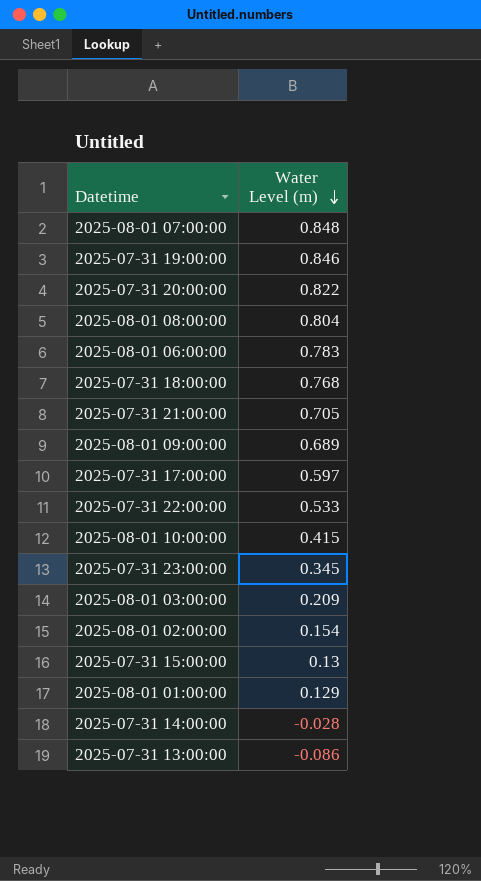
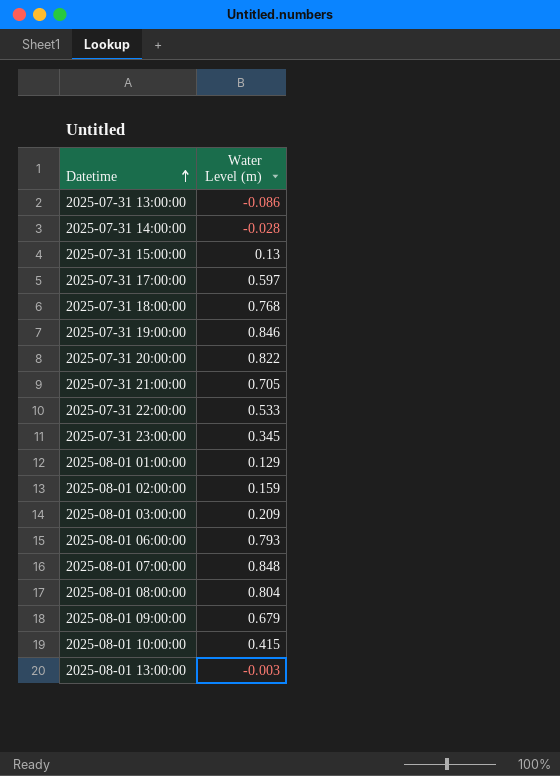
row order: Water Level (m) descending -> Datetime ascending
2025-08-01 02:00:00 | Water Level (m): 0.154 -> 0.159
2025-08-01 06:00:00 | Water Level (m): 0.783 -> 0.793
2025-08-01 09:00:00 | Water Level (m): 0.689 -> 0.679
row 2025-08-01 13:00:00: none -> -0.003

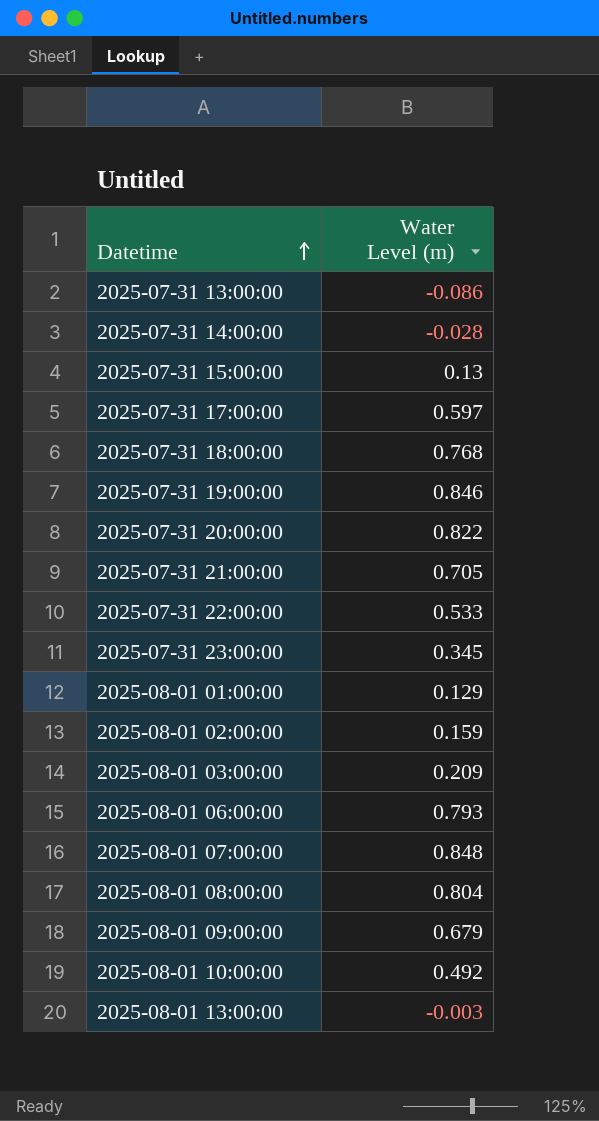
2025-08-01 10:00:00 | Water Level (m): 0.415 -> 0.492

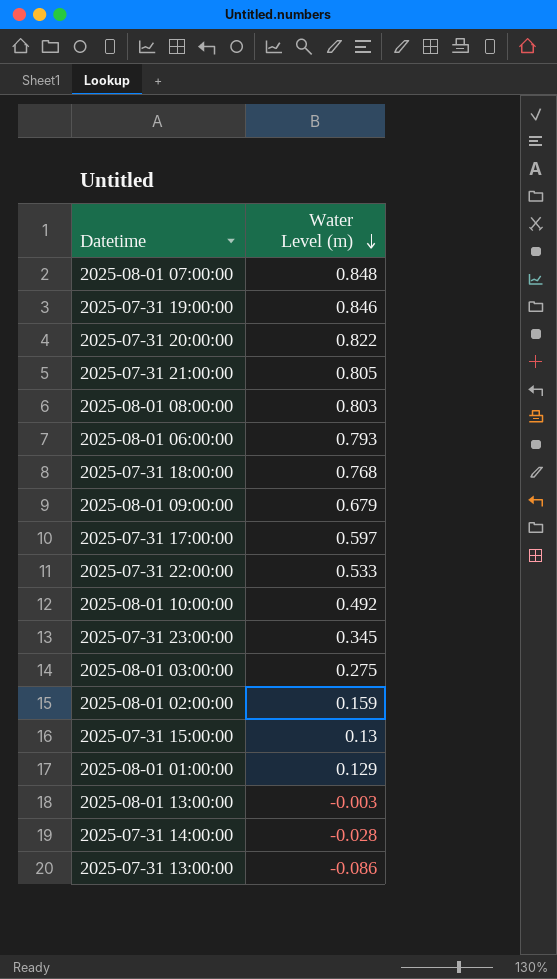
row order: Datetime ascending -> Water Level (m) descending
2025-07-31 21:00:00 | Water Level (m): 0.705 -> 0.805
2025-08-01 08:00:00 | Water Level (m): 0.804 -> 0.803
2025-08-01 03:00:00 | Water Level (m): 0.209 -> 0.275

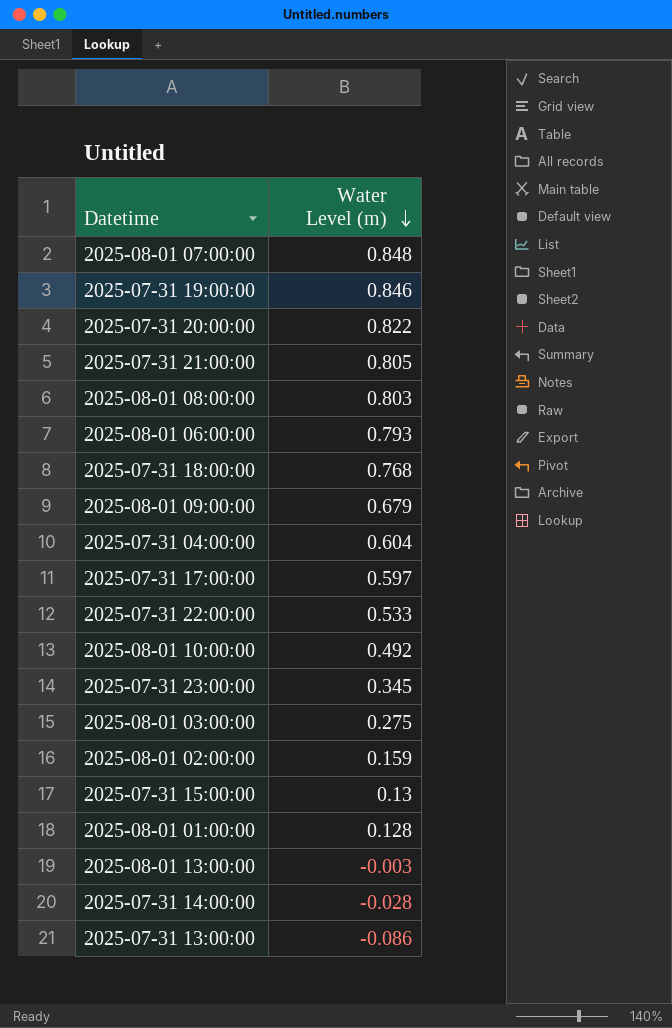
row 2025-07-31 04:00:00: none -> 0.604
2025-08-01 01:00:00 | Water Level (m): 0.129 -> 0.128

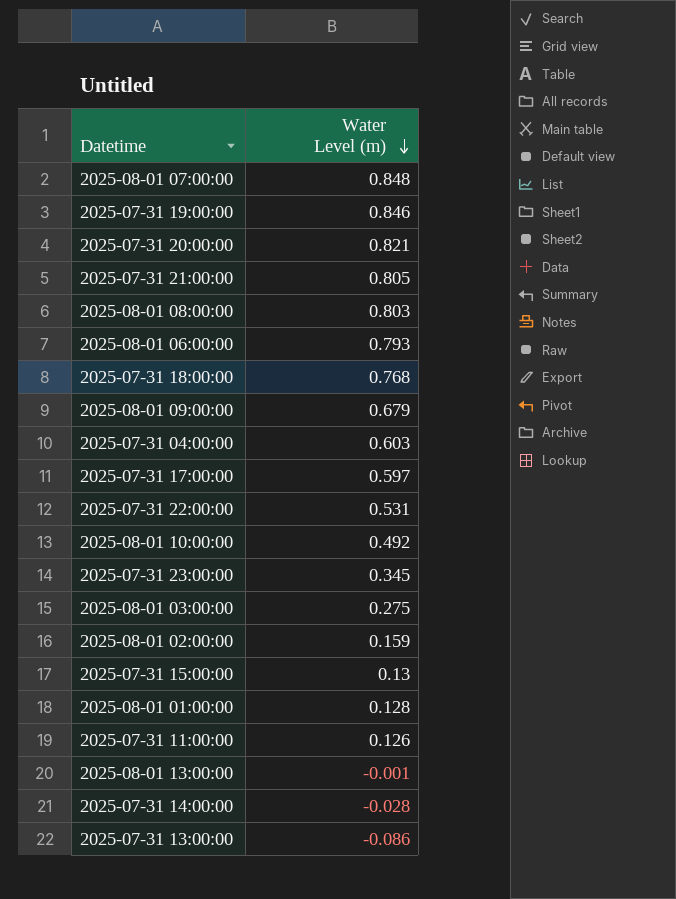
2025-07-31 20:00:00 | Water Level (m): 0.822 -> 0.821
2025-07-31 04:00:00 | Water Level (m): 0.604 -> 0.603
2025-07-31 22:00:00 | Water Level (m): 0.533 -> 0.531
row 2025-07-31 11:00:00: none -> 0.126
2025-08-01 13:00:00 | Water Level (m): -0.003 -> -0.001

